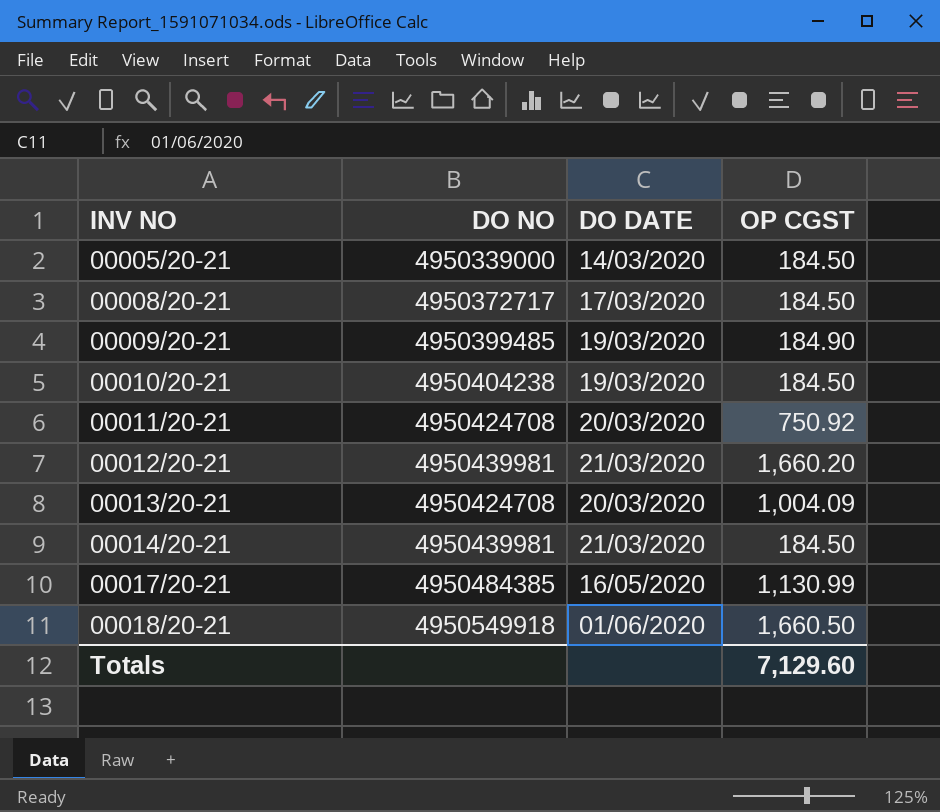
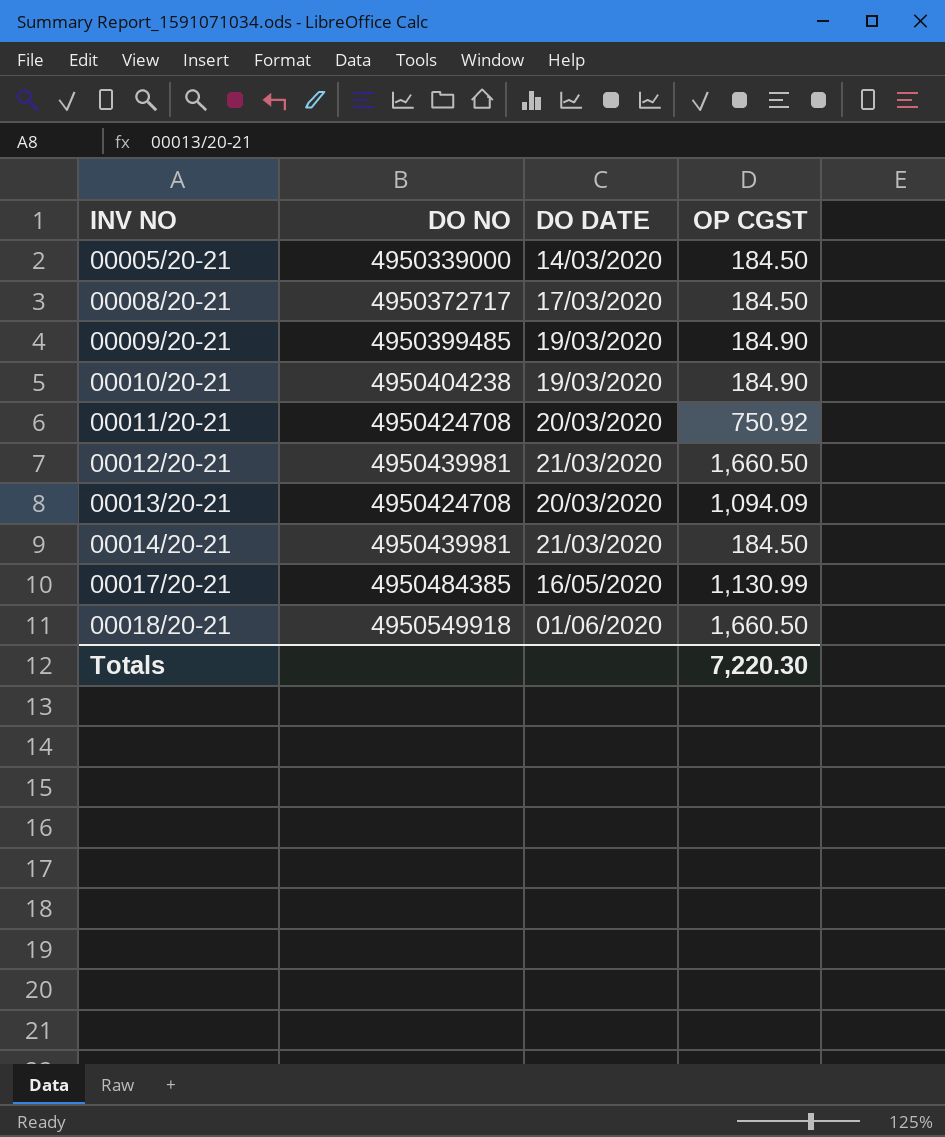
00010/20-21 | OP CGST: 184.50 -> 184.90
00012/20-21 | OP CGST: 1,660.20 -> 1,660.50
00013/20-21 | OP CGST: 1,004.09 -> 1,094.09
Totals | OP CGST: 7,129.60 -> 7,220.30

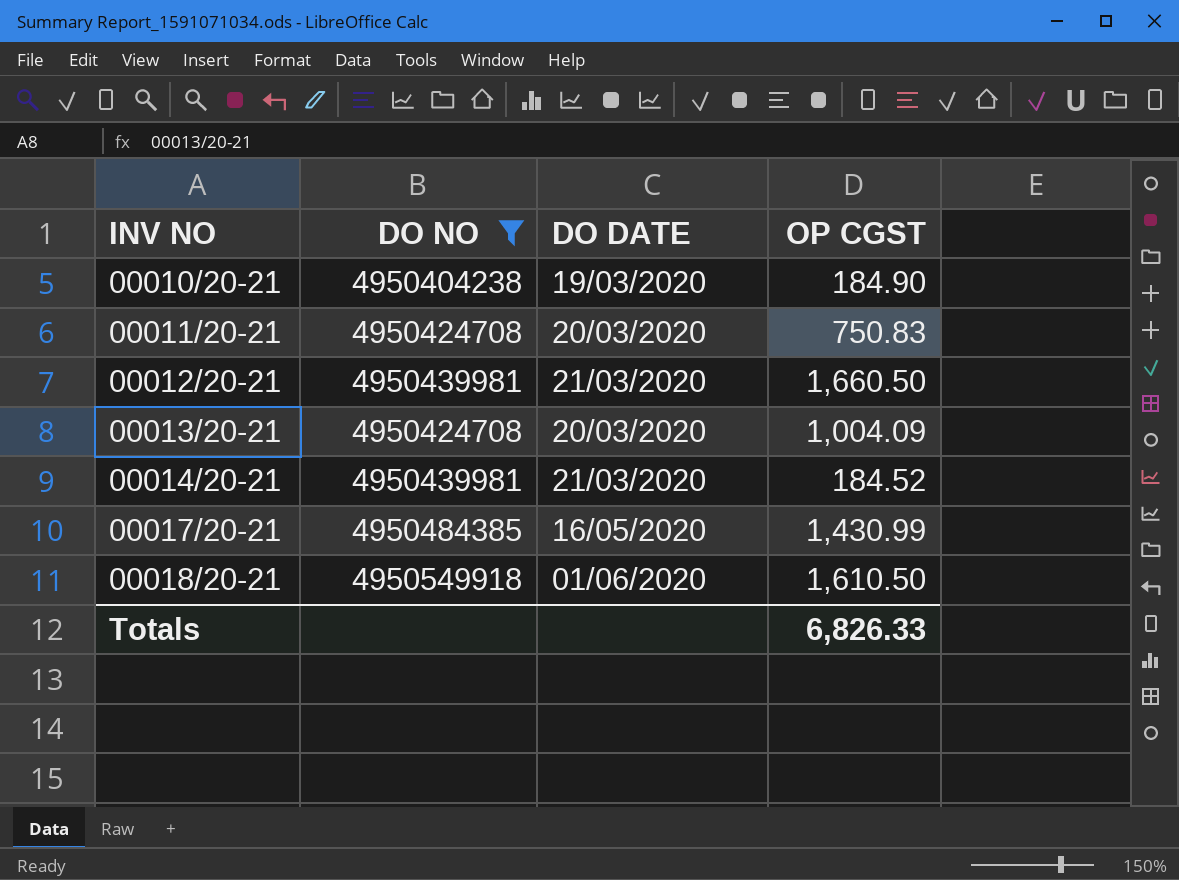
filter: none -> DO NO >= 4950404238
00011/20-21 | OP CGST: 750.92 -> 750.83
00013/20-21 | OP CGST: 1,094.09 -> 1,004.09
00014/20-21 | OP CGST: 184.50 -> 184.52
00017/20-21 | OP CGST: 1,130.99 -> 1,430.99
00018/20-21 | OP CGST: 1,660.50 -> 1,610.50
Totals | OP CGST: 7,220.30 -> 6,826.33

